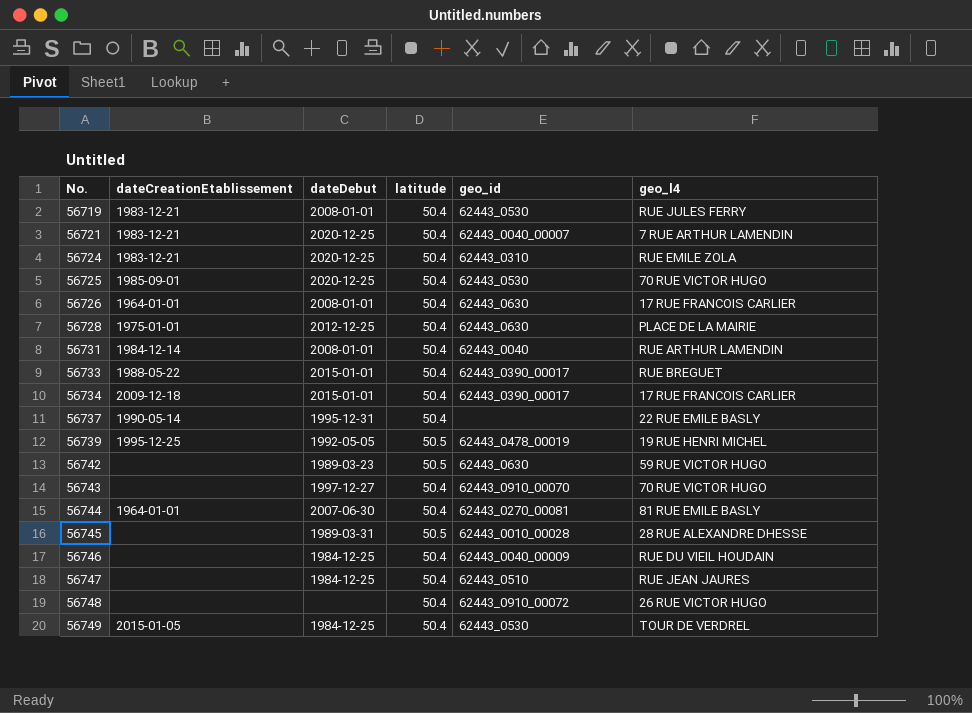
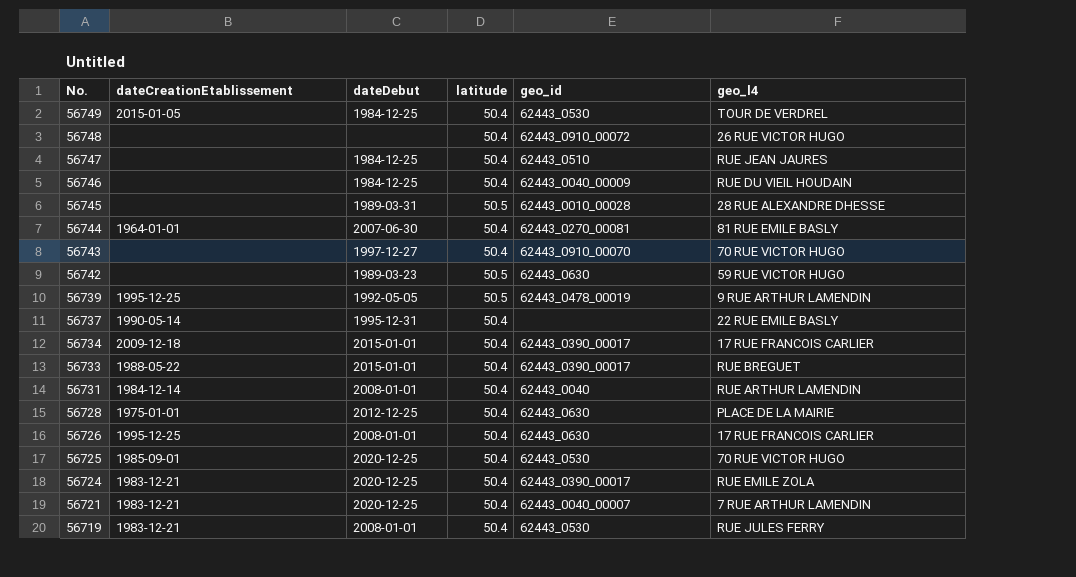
row order: No. ascending -> No. descending
56739 | geo_l4: 19 RUE HENRI MICHEL -> 9 RUE ARTHUR LAMENDIN
56726 | dateCreationEtablissement: 1964-01-01 -> 1995-12-25
56724 | geo_id: 62443_0310 -> 62443_0390_00017

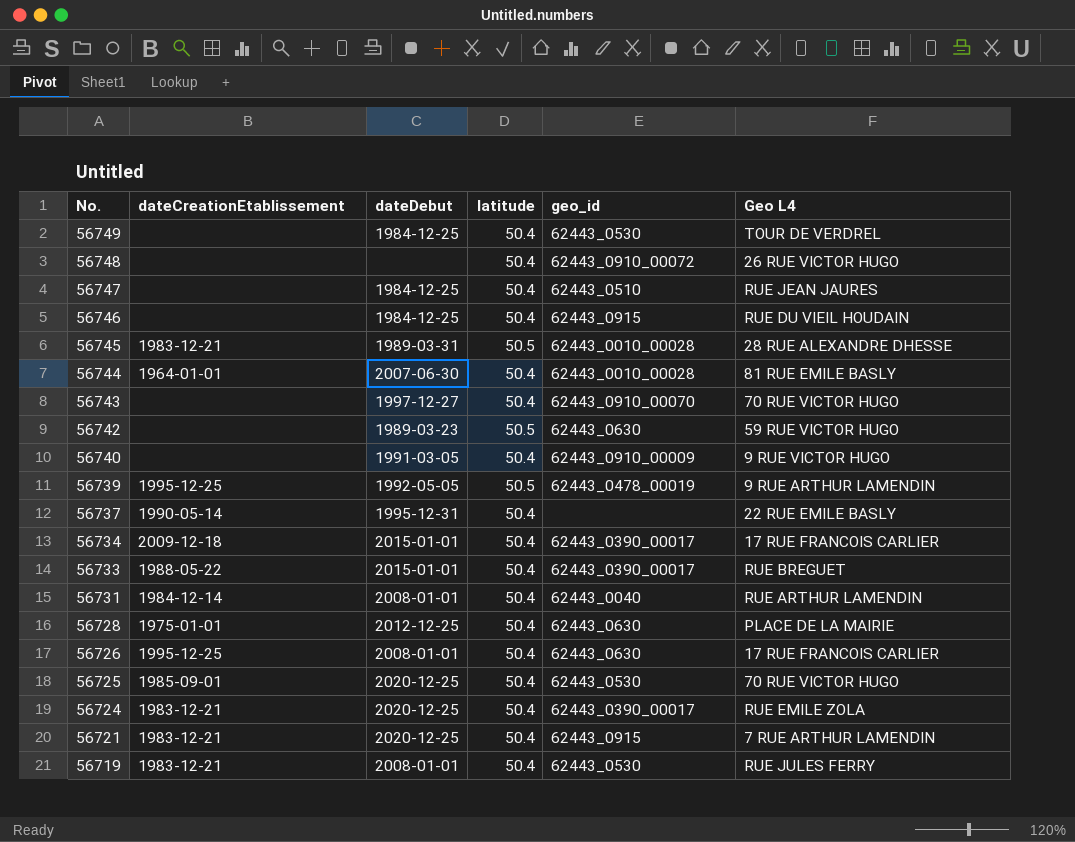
column name: geo_l4 -> Geo L4
56749 | dateCreationEtablissement: 2015-01-05 -> none
56746 | geo_id: 62443_0040_00009 -> 62443_0915
56745 | dateCreationEtablissement: none -> 1983-12-21
56744 | geo_id: 62443_0270_00081 -> 62443_0010_00028
row 56740: none -> none | 1991-03-05 | 50.4 | 62443_0910_00009 | 9 RUE VICTOR HUGO
56721 | geo_id: 62443_0040_00007 -> 62443_0915

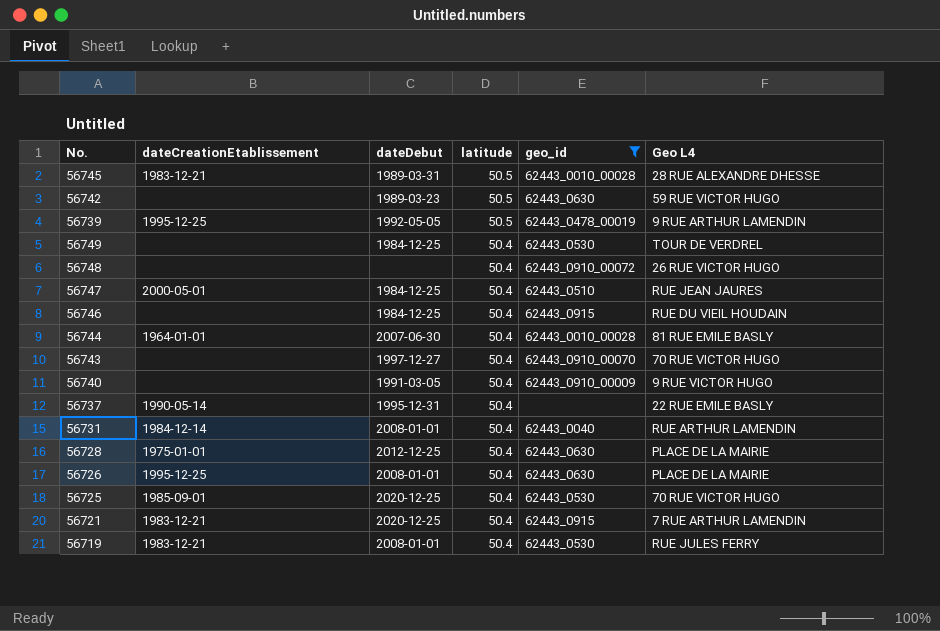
filter: none -> geo_id != 62443_0390_00017
row order: No. descending -> latitude descending
56747 | dateCreationEtablissement: none -> 2000-05-01
56726 | Geo L4: 17 RUE FRANCOIS CARLIER -> PLACE DE LA MAIRIE

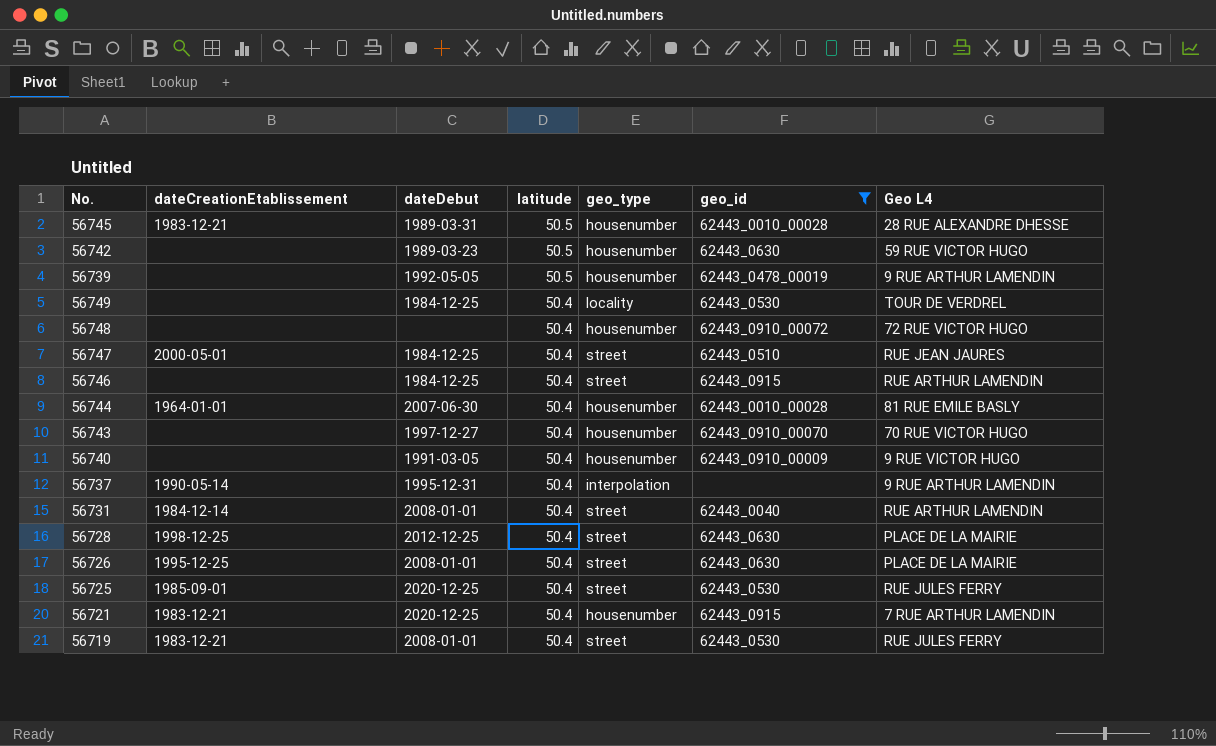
column geo_type | position: none -> 5
56739 | dateCreationEtablissement: 1995-12-25 -> none
56748 | Geo L4: 26 RUE VICTOR HUGO -> 72 RUE VICTOR HUGO
56746 | Geo L4: RUE DU VIEIL HOUDAIN -> RUE ARTHUR LAMENDIN
56737 | Geo L4: 22 RUE EMILE BASLY -> 9 RUE ARTHUR LAMENDIN
56728 | dateCreationEtablissement: 1975-01-01 -> 1998-12-25
56725 | Geo L4: 70 RUE VICTOR HUGO -> RUE JULES FERRY

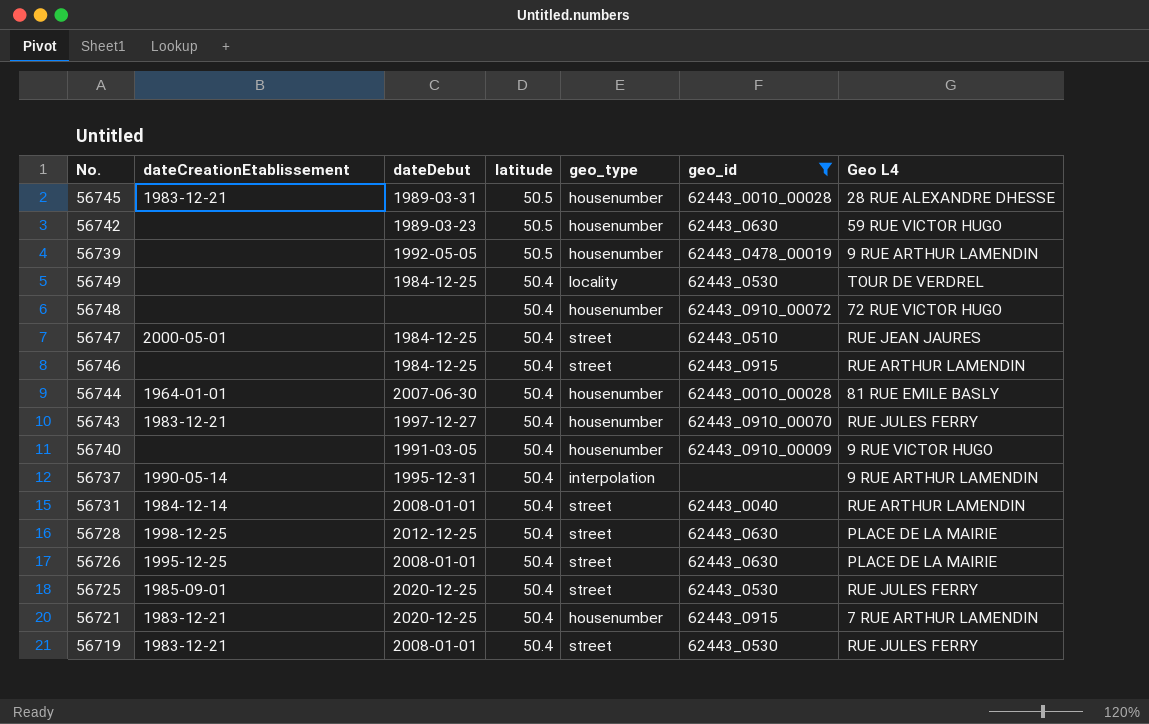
56743 | dateCreationEtablissement: none -> 1983-12-21
56743 | Geo L4: 70 RUE VICTOR HUGO -> RUE JULES FERRY

